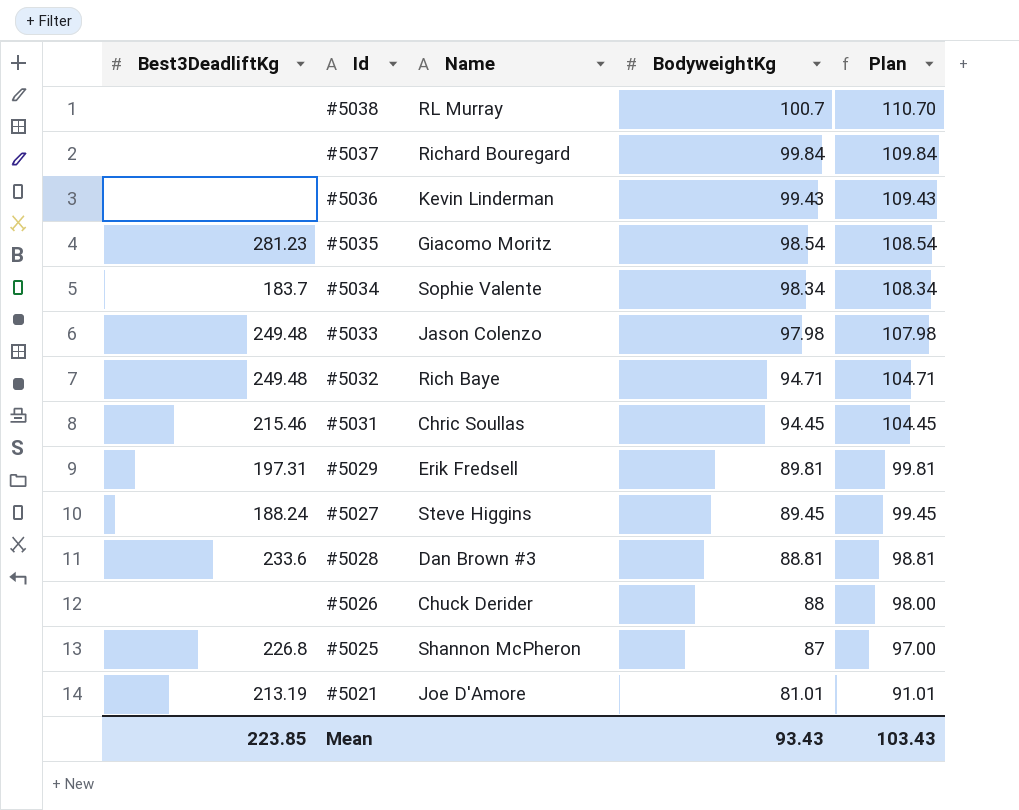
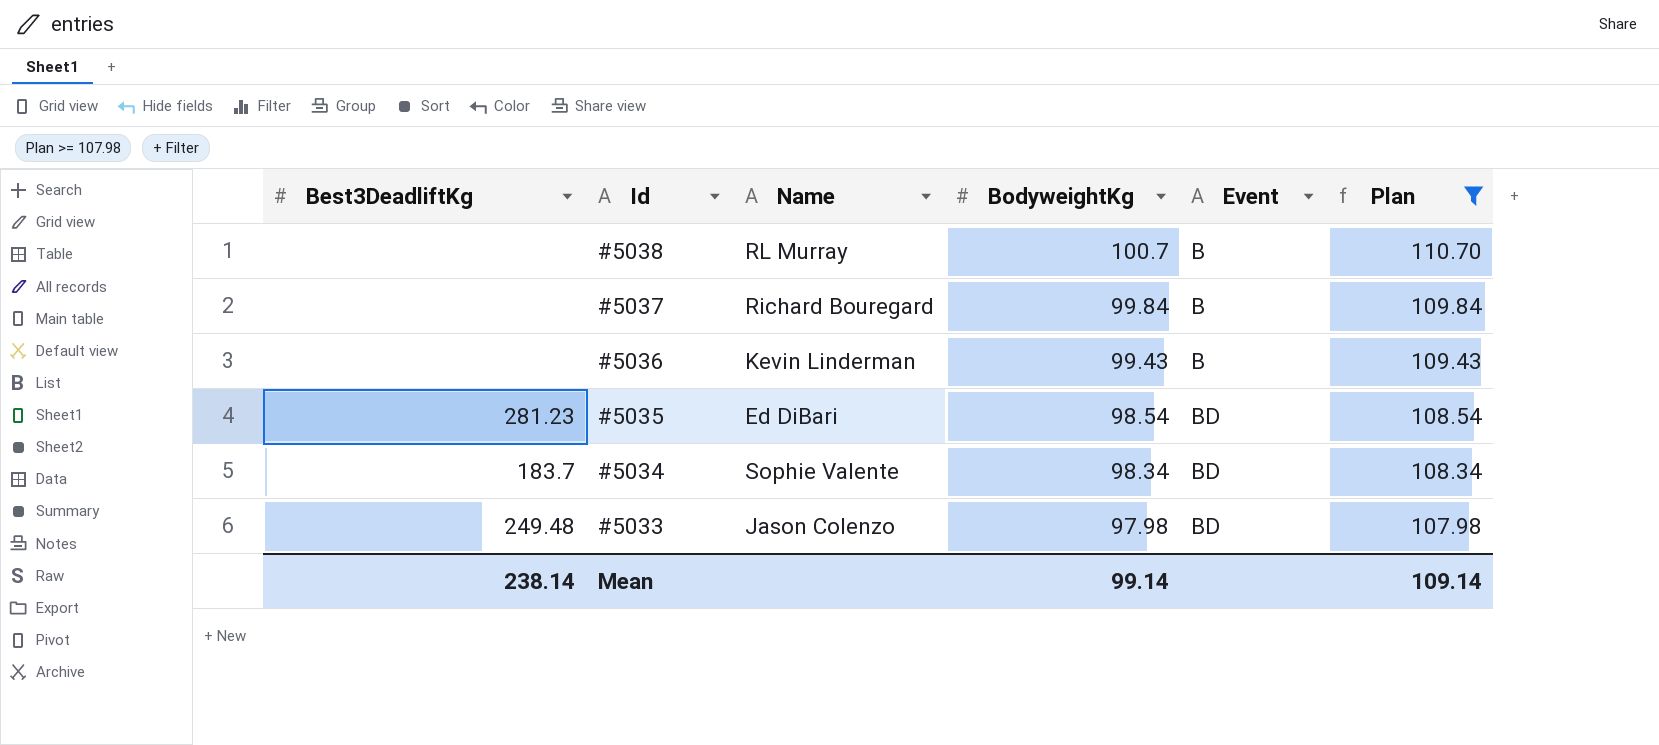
filter: none -> Plan >= 107.98
column Event | position: none -> 5
#5035 | Name: Giacomo Moritz -> Ed DiBari
Mean | Best3DeadliftKg: 223.85 -> 238.14
Mean | BodyweightKg: 93.43 -> 99.14
Mean | Plan: 103.43 -> 109.14

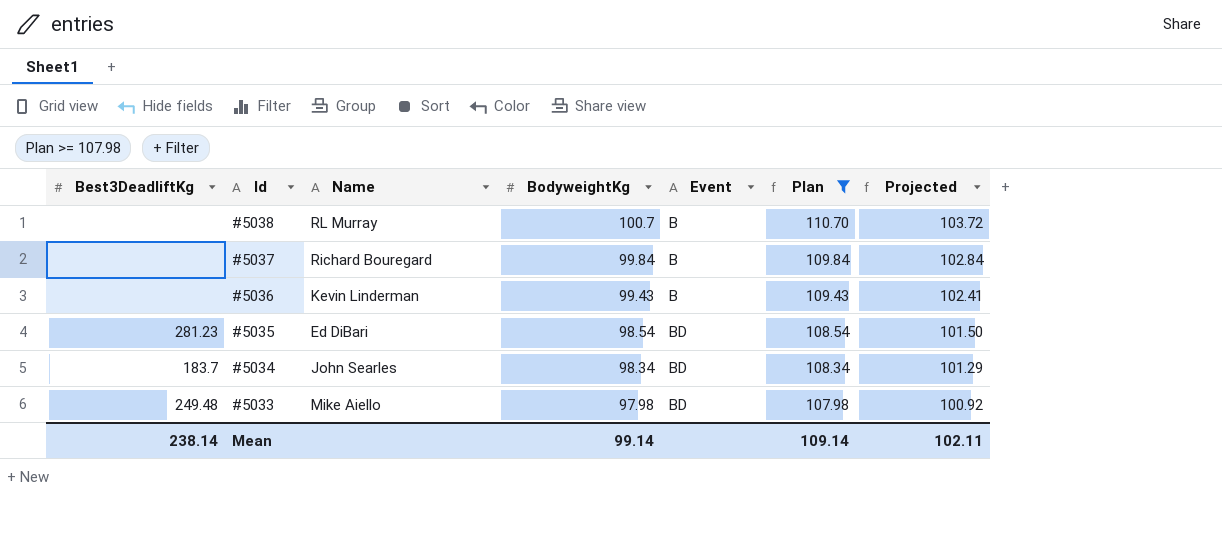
column Projected | formula: none -> [BodyweightKg] * 1.03
#5034 | Name: Sophie Valente -> John Searles
#5033 | Name: Jason Colenzo -> Mike Aiello

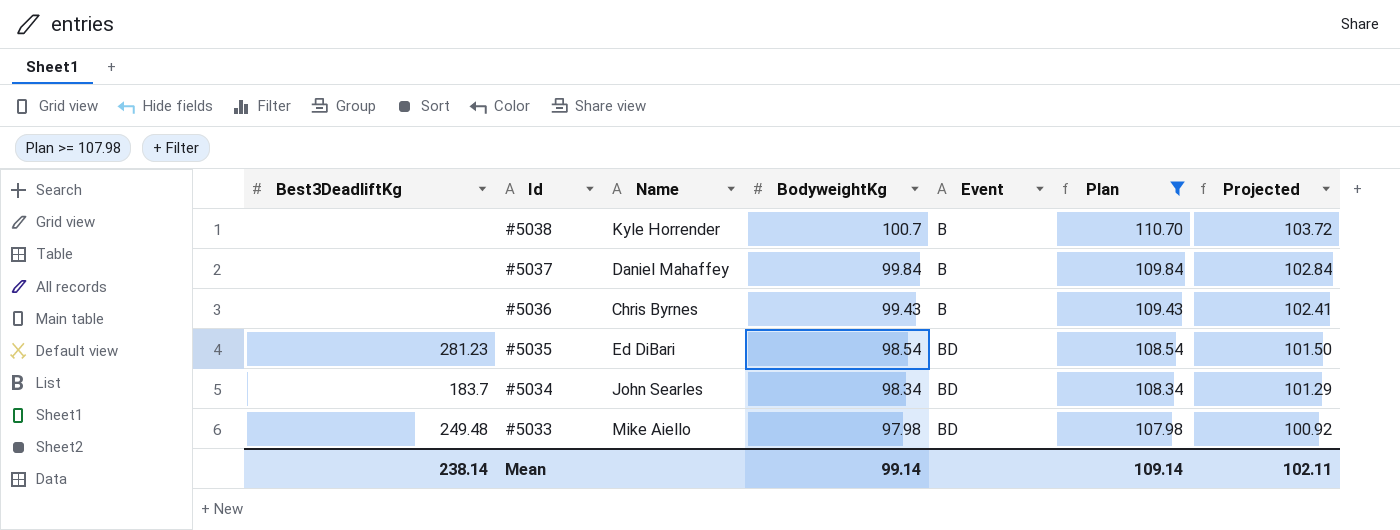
#5038 | Name: RL Murray -> Kyle Horrender
#5037 | Name: Richard Bouregard -> Daniel Mahaffey
#5036 | Name: Kevin Linderman -> Chris Byrnes

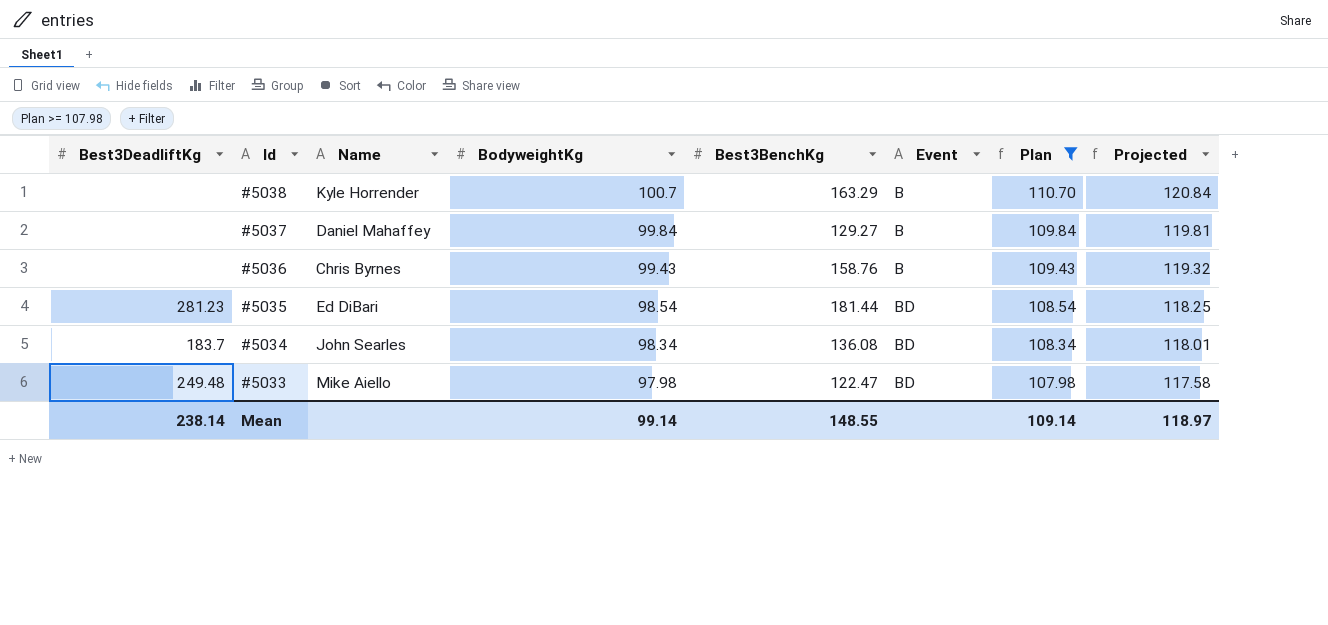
column Best3BenchKg | position: none -> 5
column Projected | formula: [BodyweightKg] * 1.03 -> [BodyweightKg] * 1.2
Mean | Projected: 102.11 -> 118.97

